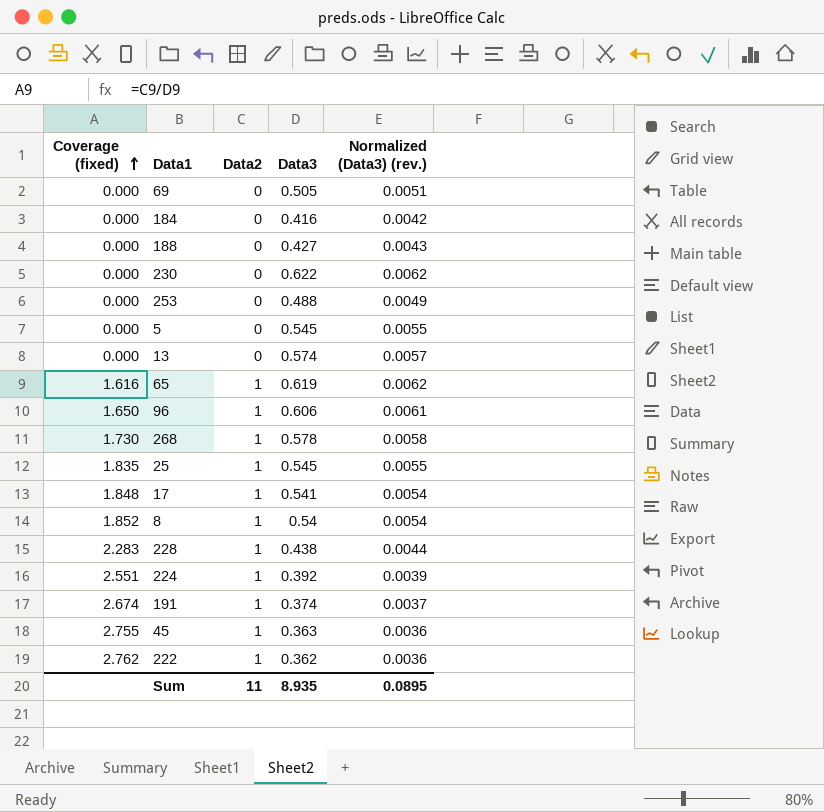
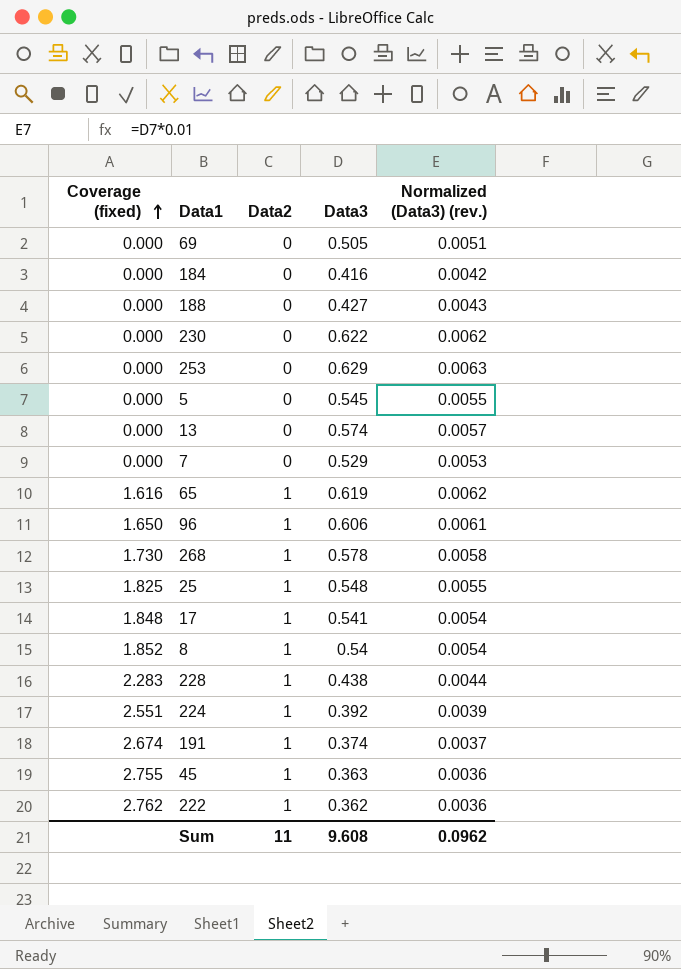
253 | Data3: 0.488 -> 0.629
253 | Normalized (Data3) (rev.): 0.0049 -> 0.0063
row 7: none -> 0.000 | 0 | 0.529 | 0.0053
25 | Coverage (fixed): 1.835 -> 1.825
25 | Data3: 0.545 -> 0.548
Sum | Data3: 8.935 -> 9.608
Sum | Normalized (Data3) (rev.): 0.0895 -> 0.0962

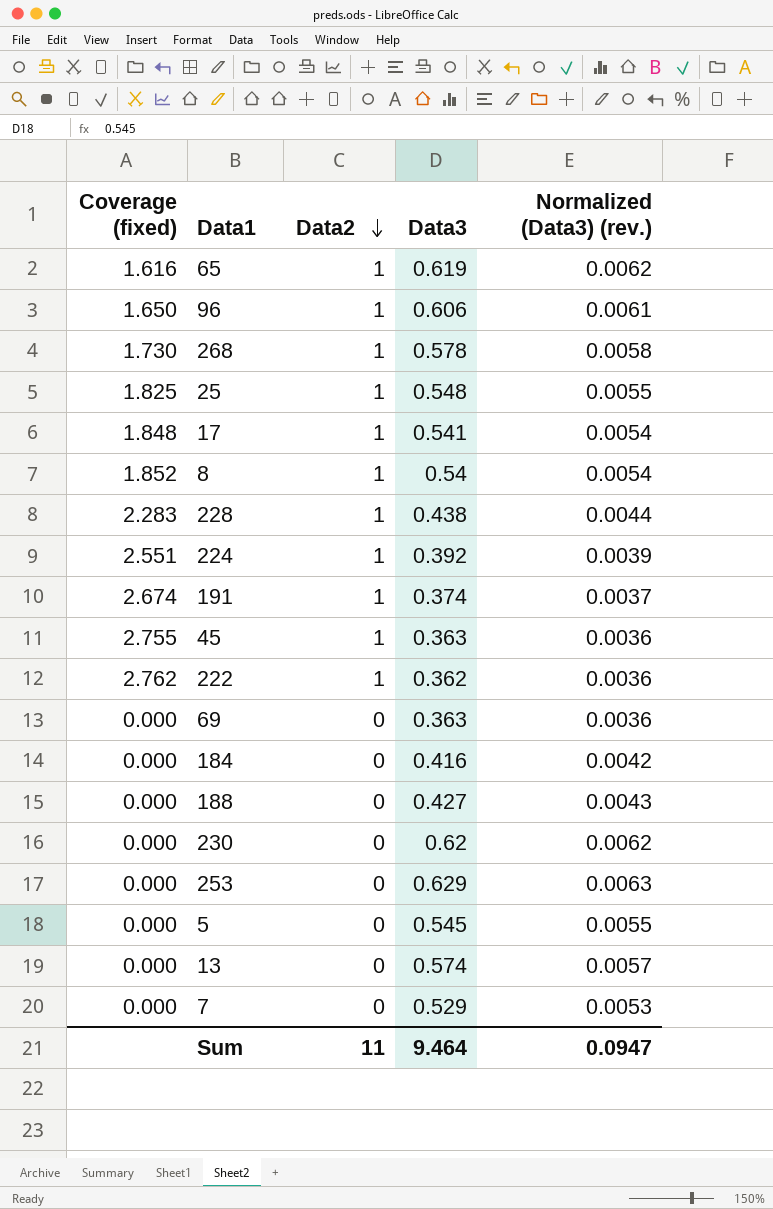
row order: Coverage (fixed) ascending -> Data2 descending
69 | Data3: 0.505 -> 0.363
69 | Normalized (Data3) (rev.): 0.0051 -> 0.0036
230 | Data3: 0.622 -> 0.62
Sum | Data3: 9.608 -> 9.464
Sum | Normalized (Data3) (rev.): 0.0962 -> 0.0947

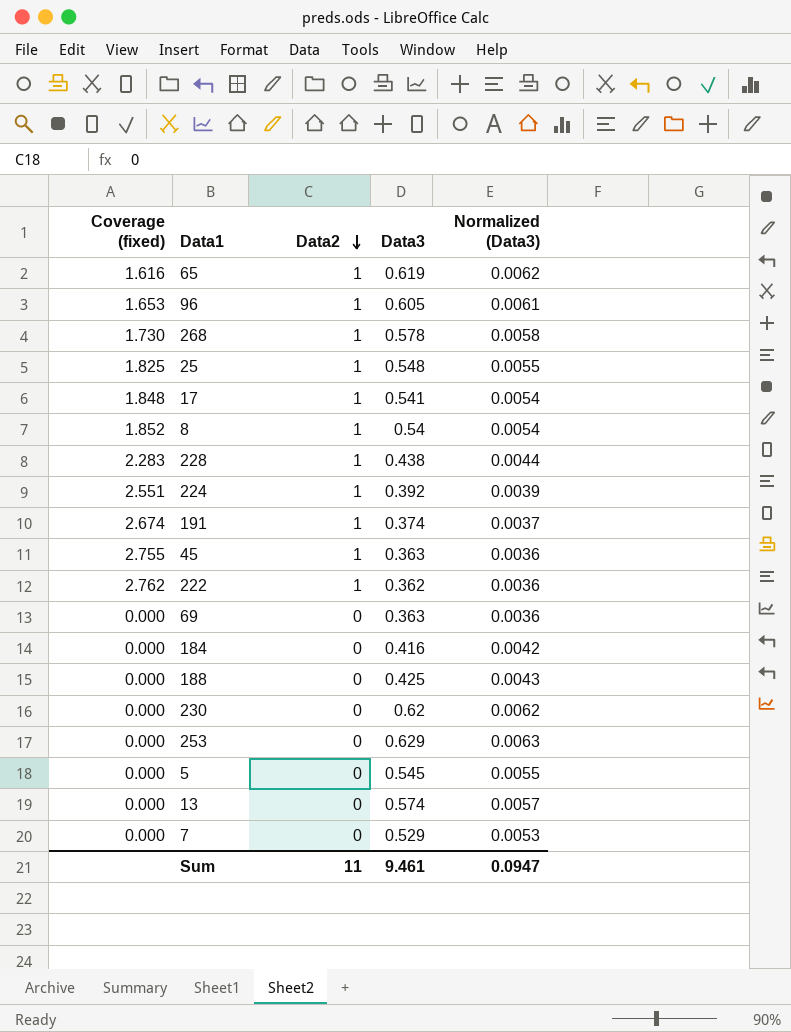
column name: Normalized (Data3) (rev.) -> Normalized (Data3)
96 | Coverage (fixed): 1.650 -> 1.653
96 | Data3: 0.606 -> 0.605
188 | Data3: 0.427 -> 0.425
Sum | Data3: 9.464 -> 9.461

